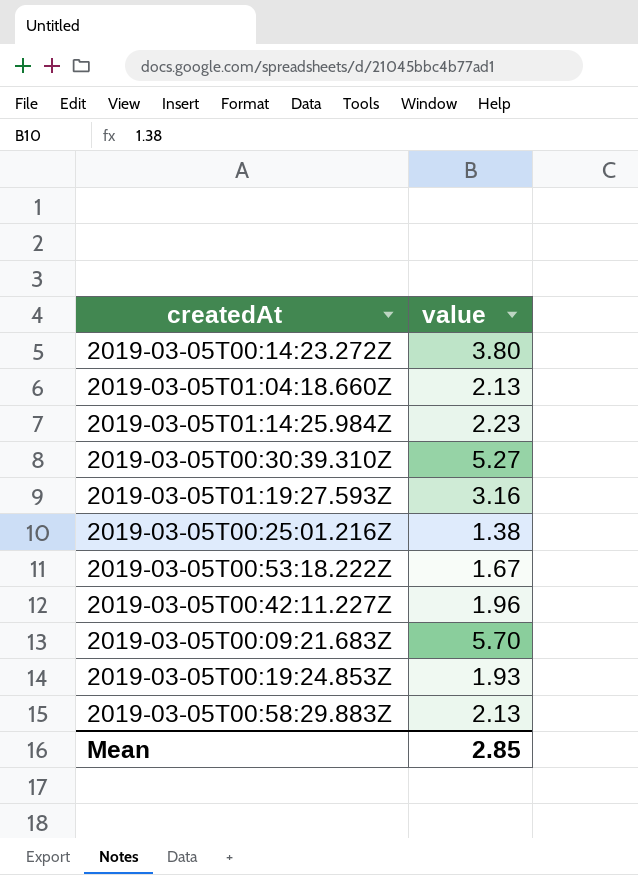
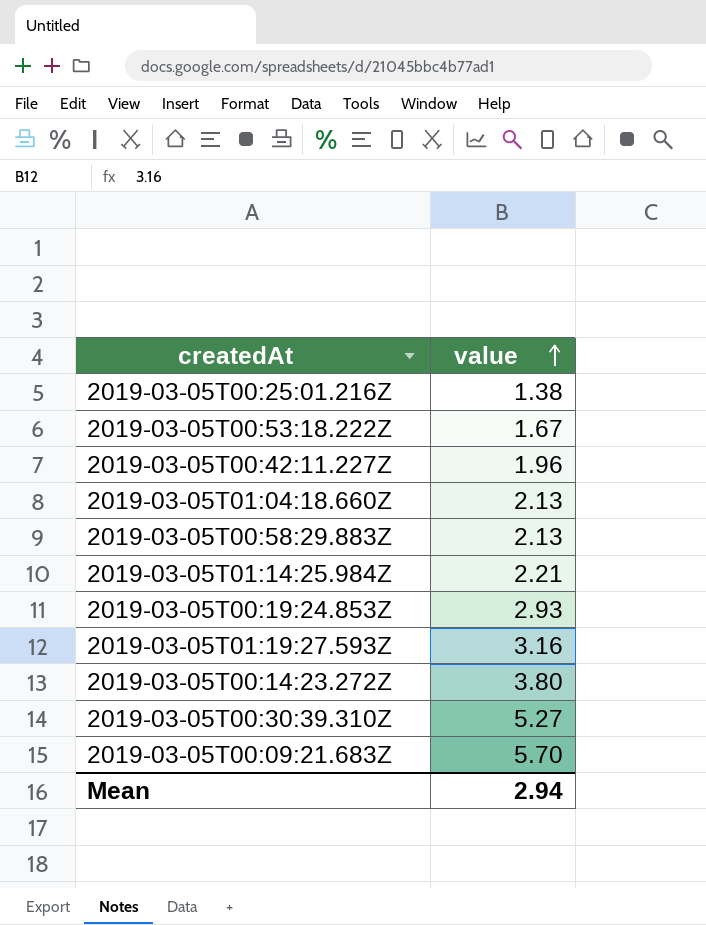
row order: none -> value ascending
2019-03-05T01:14:25.984Z | value: 2.23 -> 2.21
2019-03-05T00:19:24.853Z | value: 1.93 -> 2.93
Mean | value: 2.85 -> 2.94

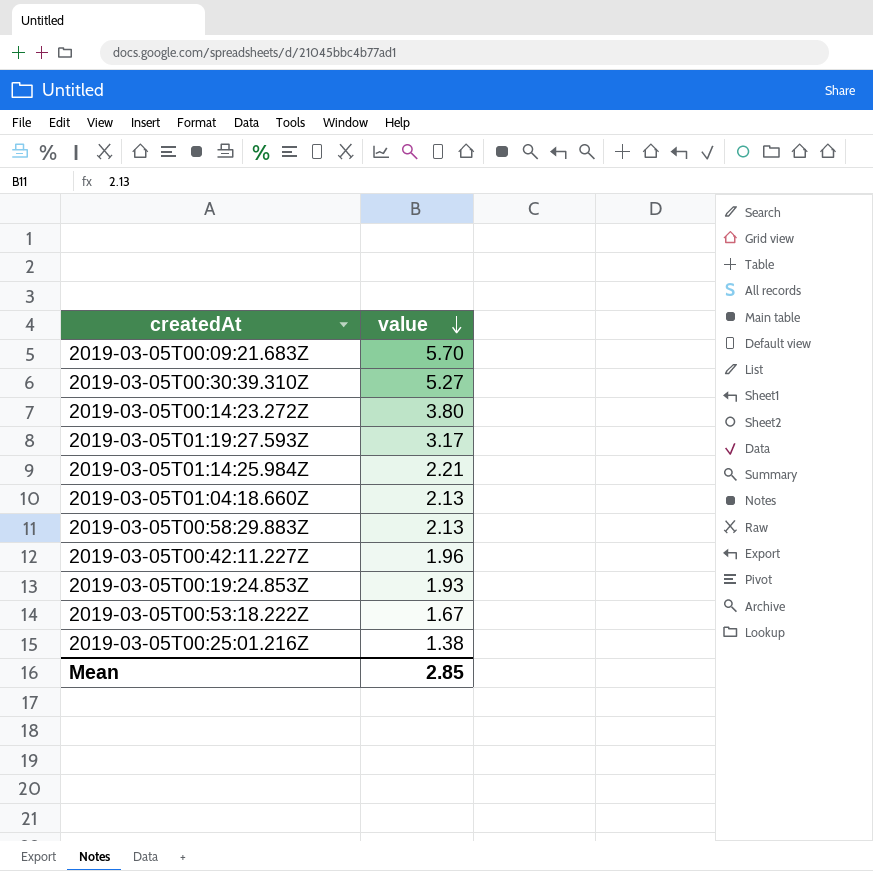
row order: value ascending -> value descending
2019-03-05T01:19:27.593Z | value: 3.16 -> 3.17
2019-03-05T00:19:24.853Z | value: 2.93 -> 1.93
Mean | value: 2.94 -> 2.85

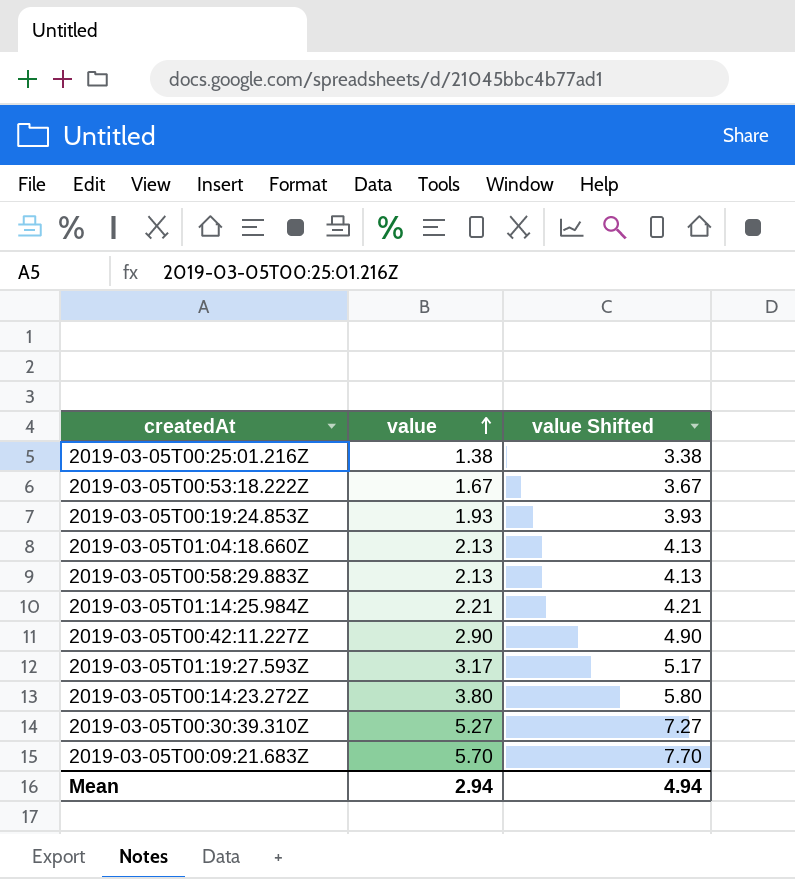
row order: value descending -> value ascending
column value Shifted | formula: none -> [value] + 2
2019-03-05T00:42:11.227Z | value: 1.96 -> 2.90
Mean | value: 2.85 -> 2.94

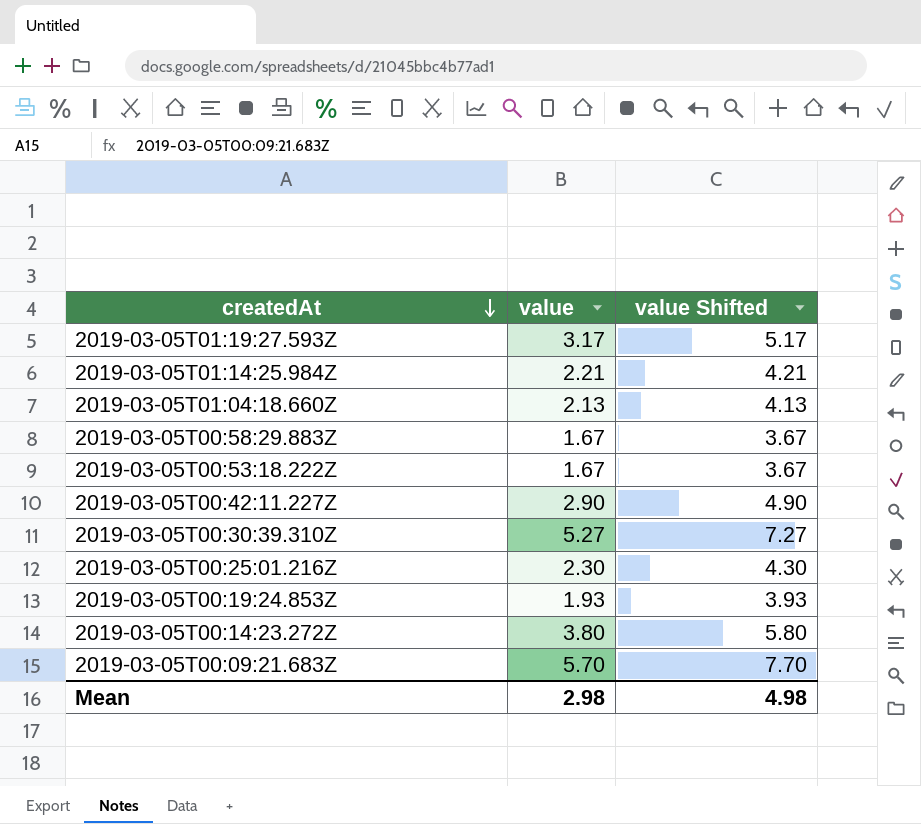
row order: value ascending -> createdAt descending
2019-03-05T00:58:29.883Z | value: 2.13 -> 1.67
2019-03-05T00:58:29.883Z | value Shifted: 4.13 -> 3.67
2019-03-05T00:25:01.216Z | value: 1.38 -> 2.30
2019-03-05T00:25:01.216Z | value Shifted: 3.38 -> 4.30
Mean | value: 2.94 -> 2.98
Mean | value Shifted: 4.94 -> 4.98

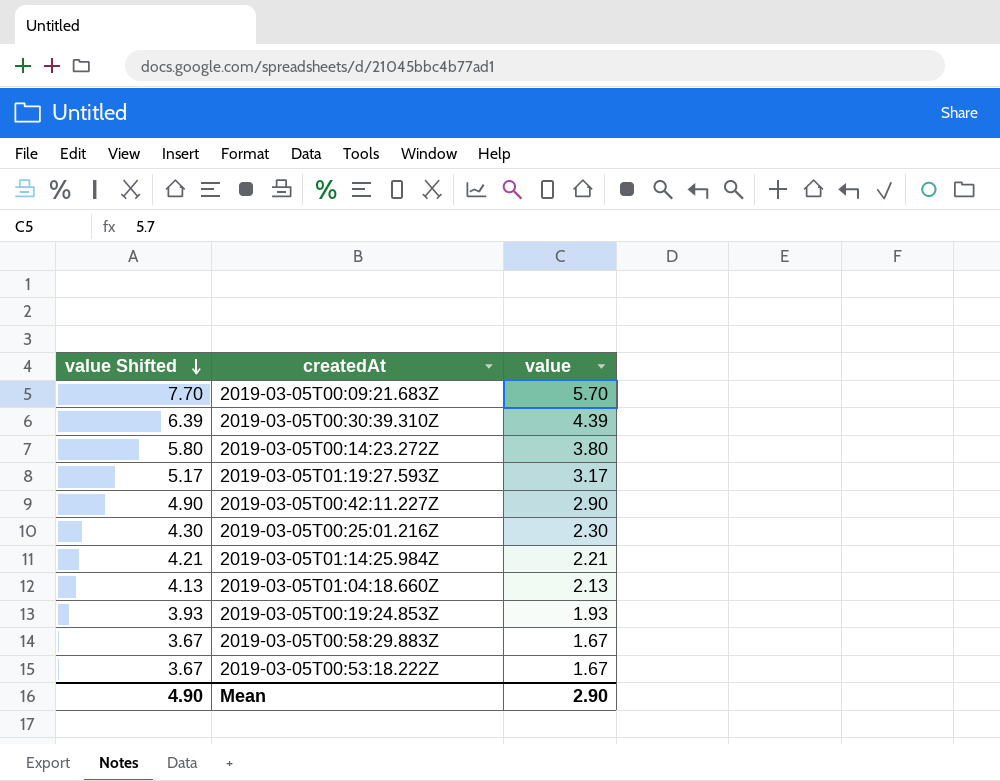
row order: createdAt descending -> value Shifted descending
column value Shifted | position: 3 -> 1
2019-03-05T00:30:39.310Z | value Shifted: 7.27 -> 6.39
2019-03-05T00:30:39.310Z | value: 5.27 -> 4.39
Mean | value Shifted: 4.98 -> 4.90
Mean | value: 2.98 -> 2.90

